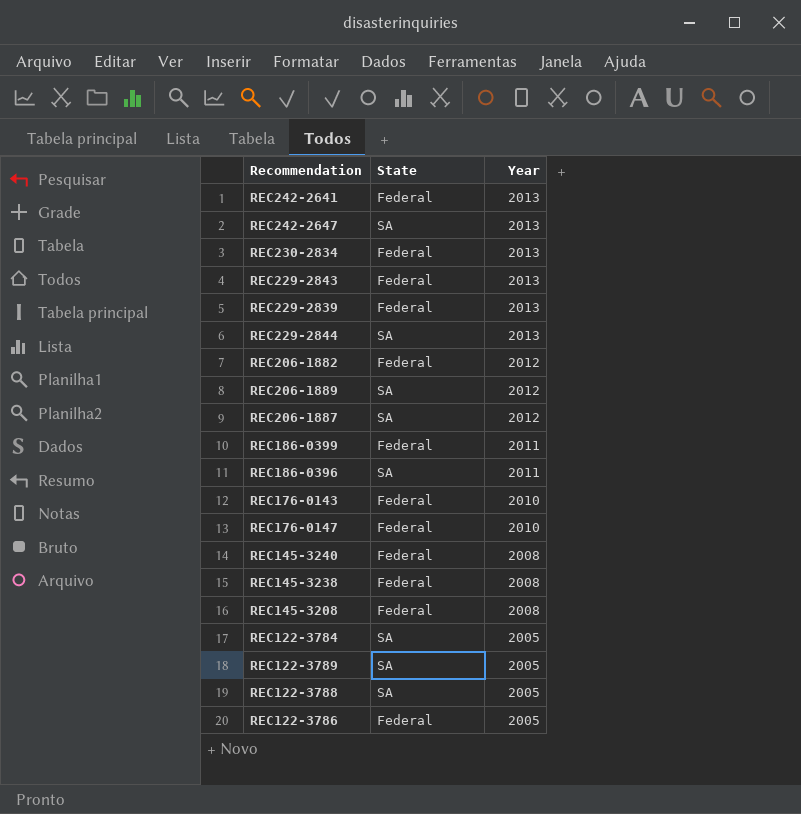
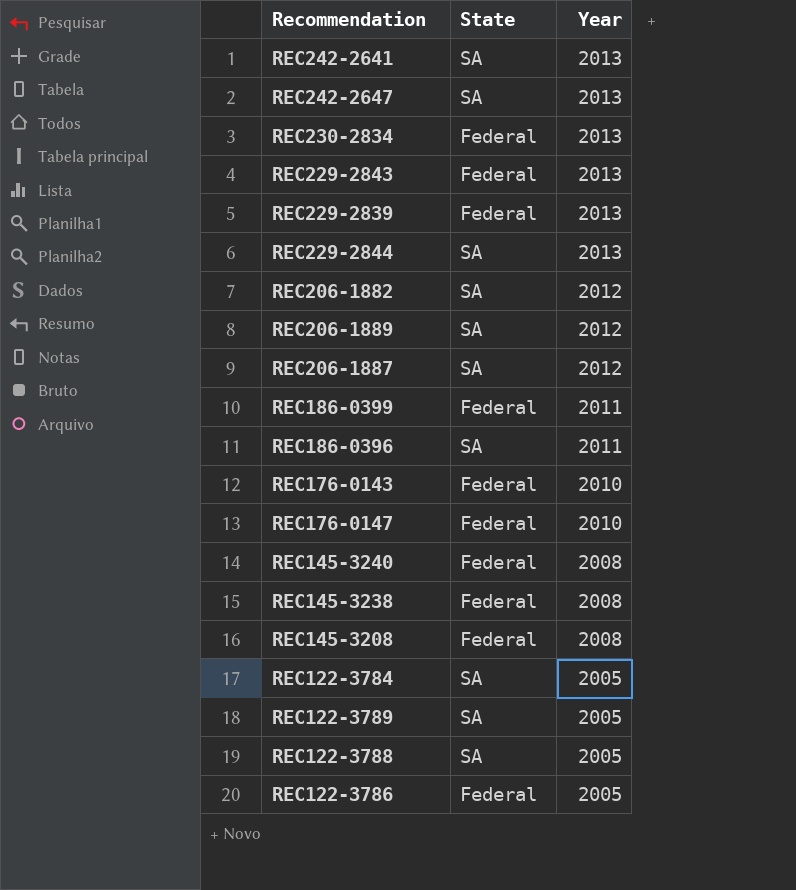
REC242-2641 | State: Federal -> SA
REC206-1882 | State: Federal -> SA

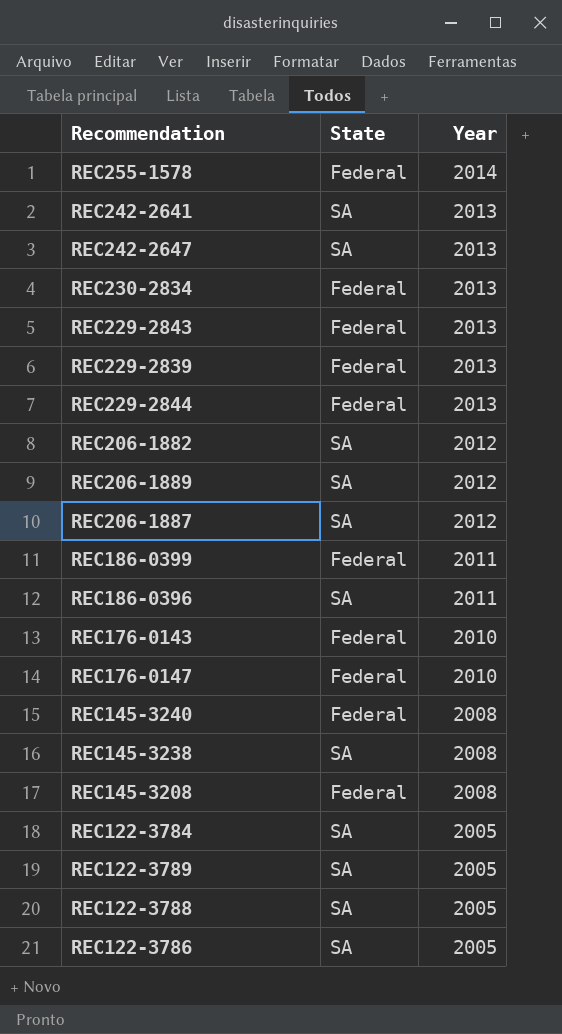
row REC255-1578: none -> Federal | 2014
REC229-2844 | State: SA -> Federal
REC145-3238 | State: Federal -> SA
REC122-3786 | State: Federal -> SA

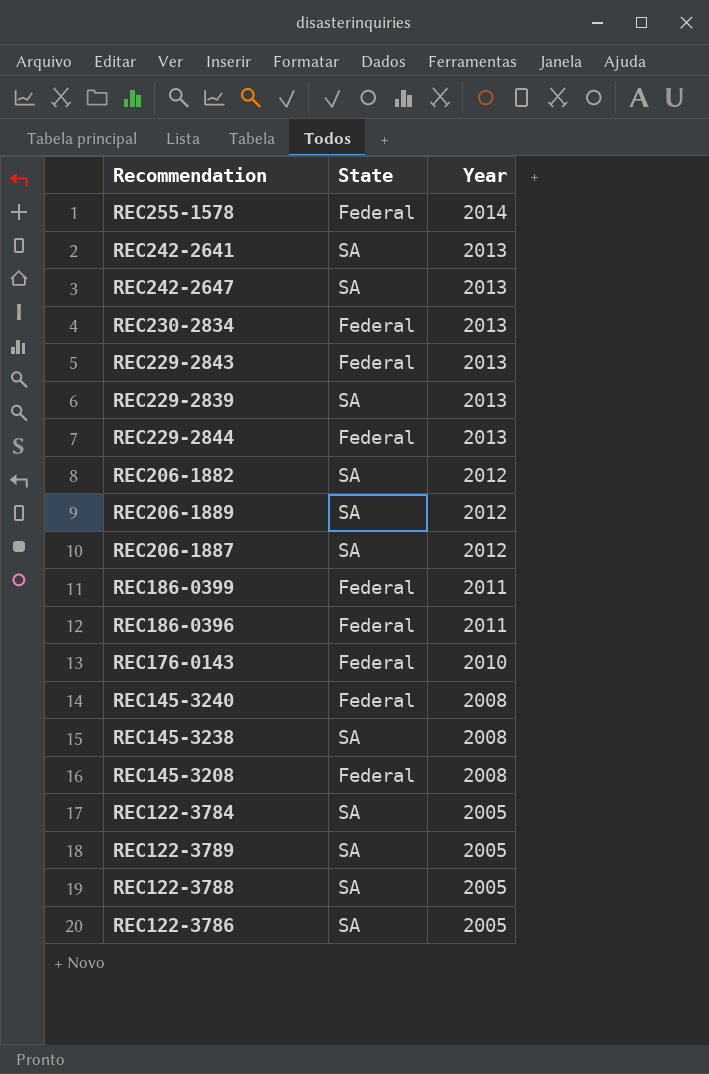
row REC176-0147: Federal | 2010 -> none
REC229-2839 | State: Federal -> SA
REC186-0396 | State: SA -> Federal

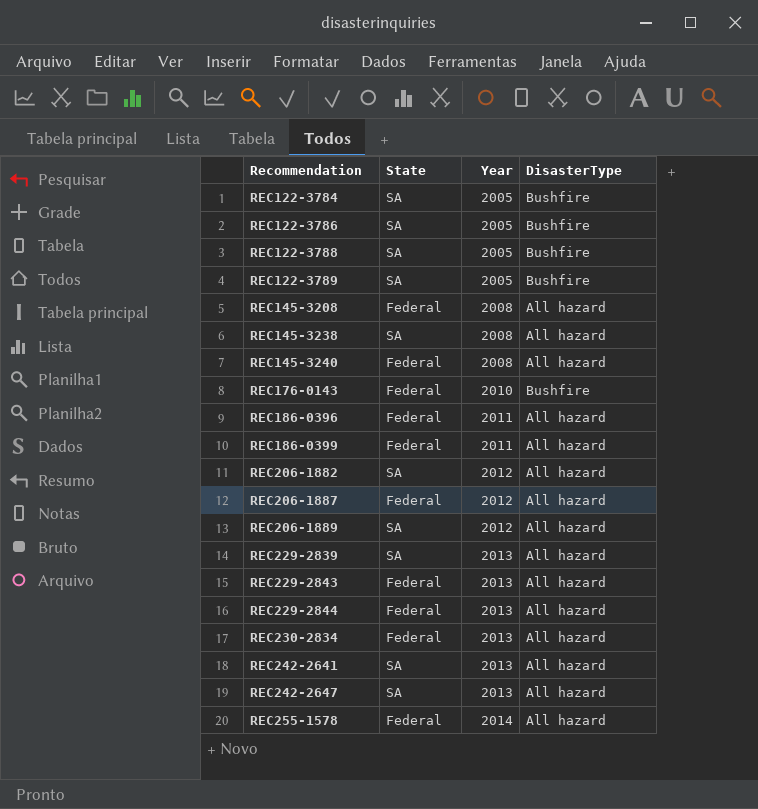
row order: Year descending -> Recommendation ascending
column DisasterType | position: none -> 4
REC206-1887 | State: SA -> Federal

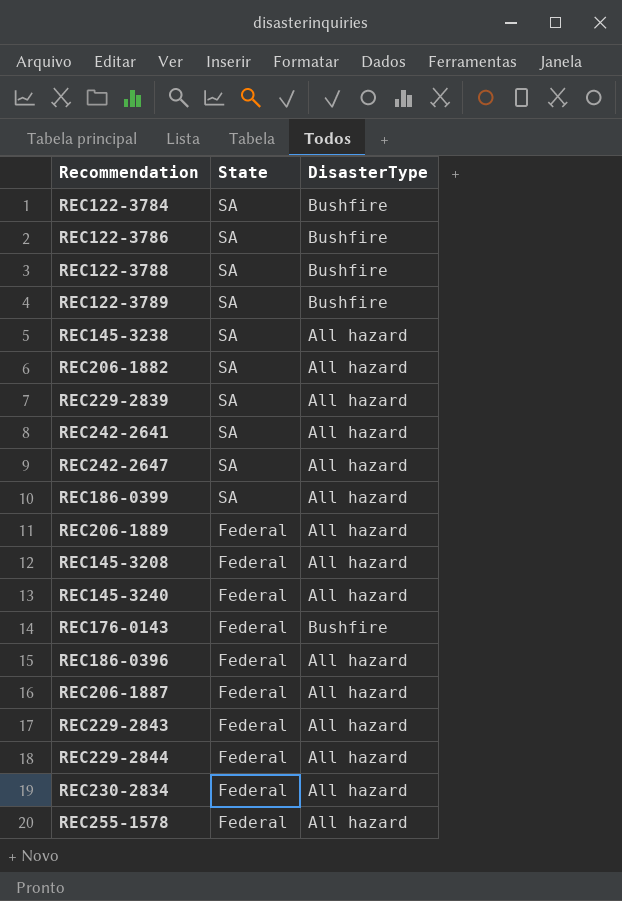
row order: Recommendation ascending -> State descending
column Year | position: 3 -> none
REC186-0399 | State: Federal -> SA
REC206-1889 | State: SA -> Federal

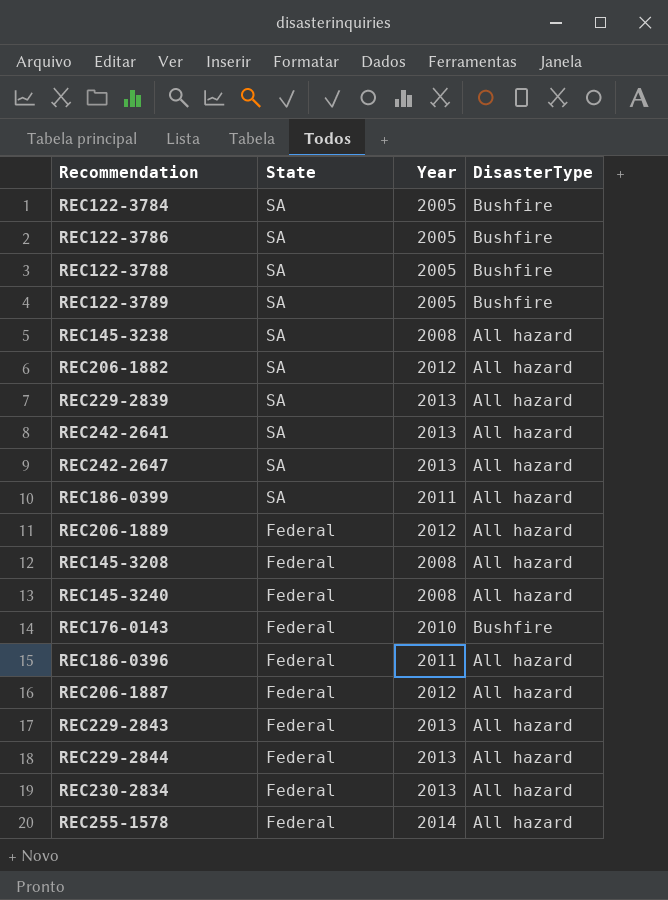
column Year | position: none -> 3

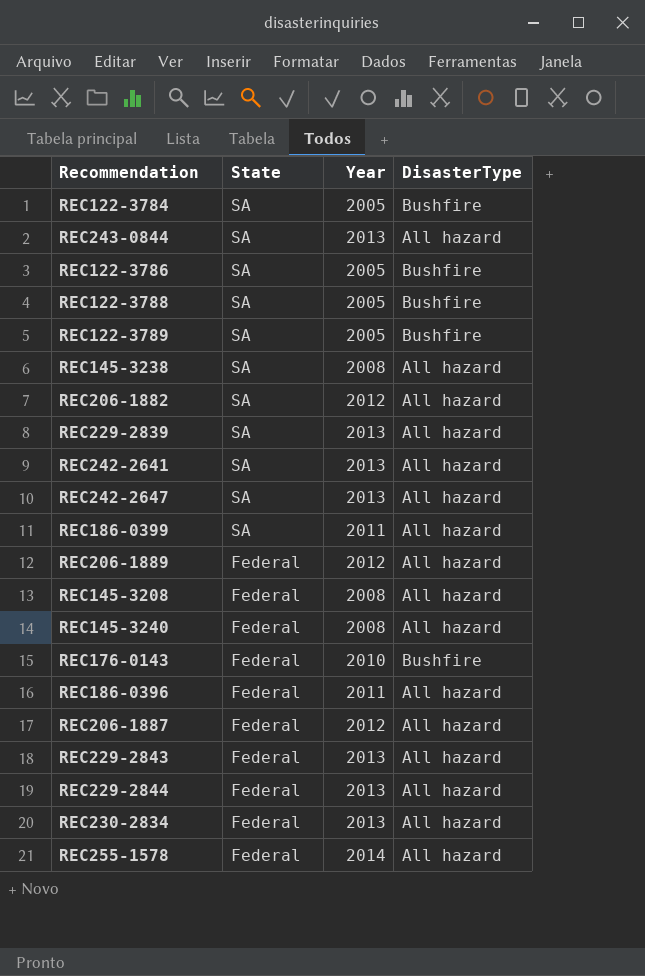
row REC243-0844: none -> SA | 2013 | All hazard

